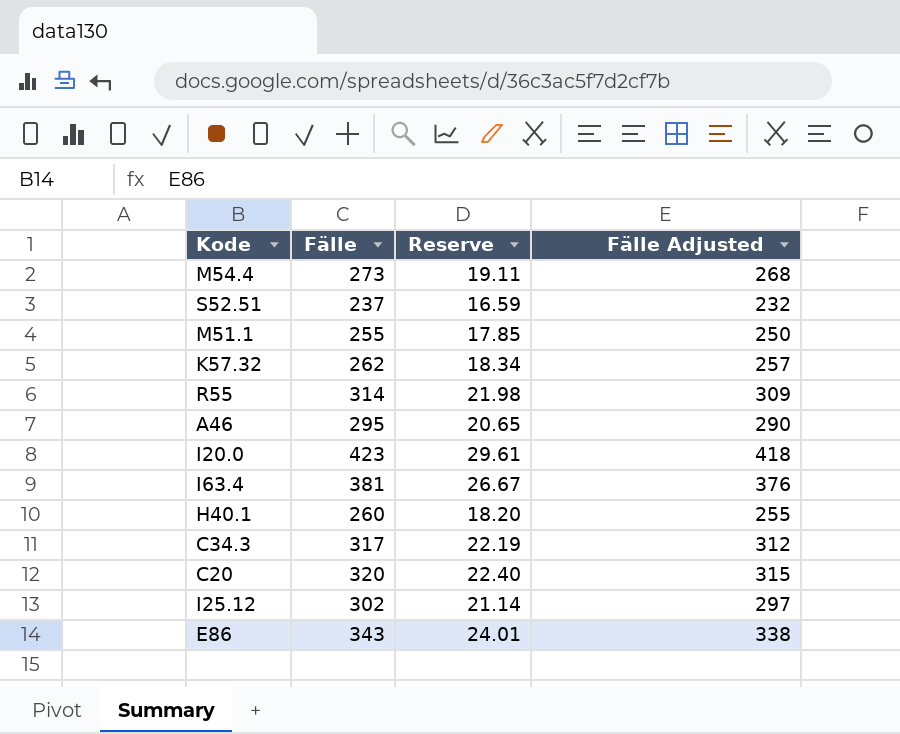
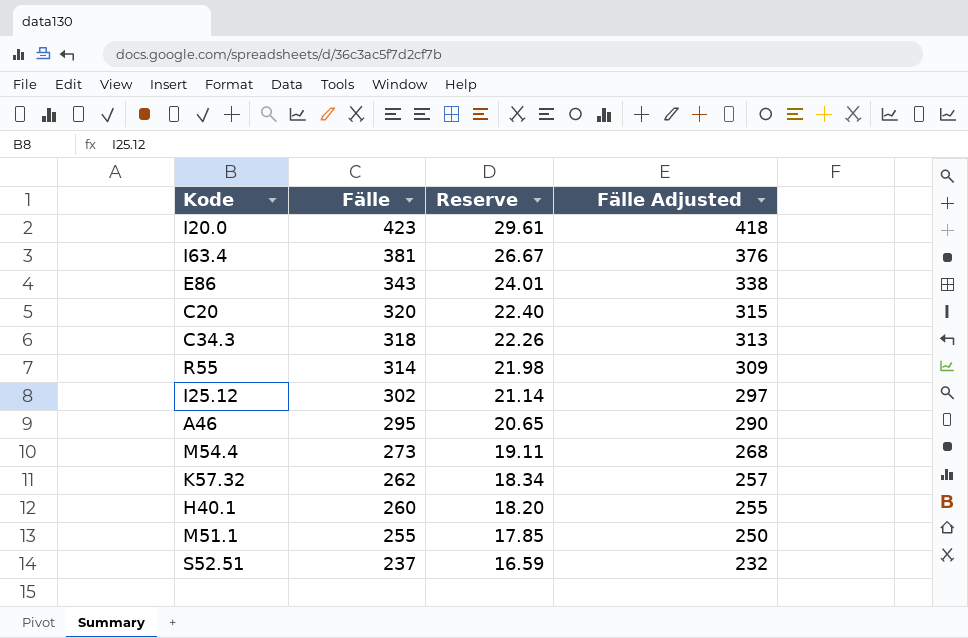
row order: none -> Fälle descending
C34.3 | Fälle: 317 -> 318
C34.3 | Reserve: 22.19 -> 22.26
C34.3 | Fälle Adjusted: 312 -> 313

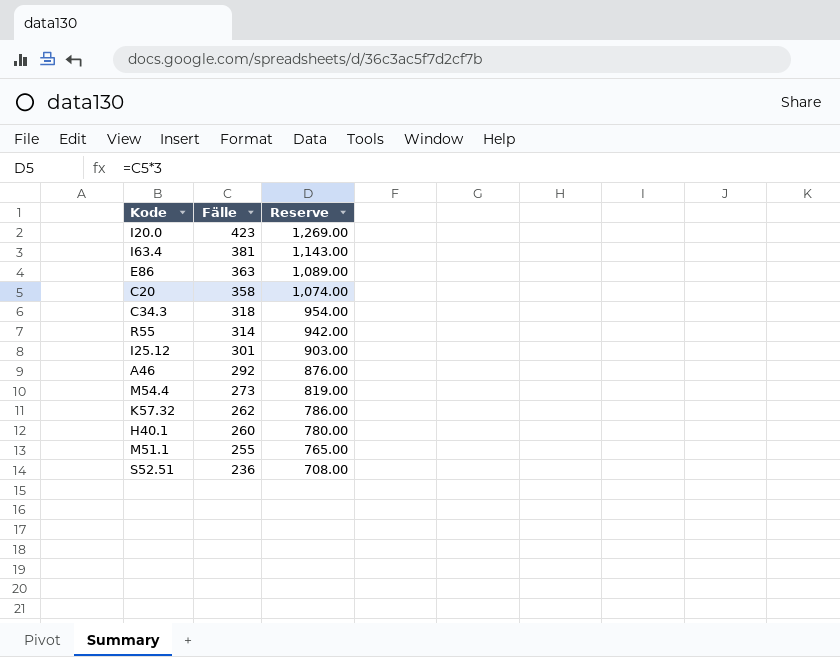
column Fälle Adjusted | formula: [Fälle] - 5 -> none
column Reserve | formula: [Fälle] * 0.07 -> [Fälle] * 3
E86 | Fälle: 343 -> 363
C20 | Fälle: 320 -> 358
I25.12 | Fälle: 302 -> 301
A46 | Fälle: 295 -> 292
S52.51 | Fälle: 237 -> 236

